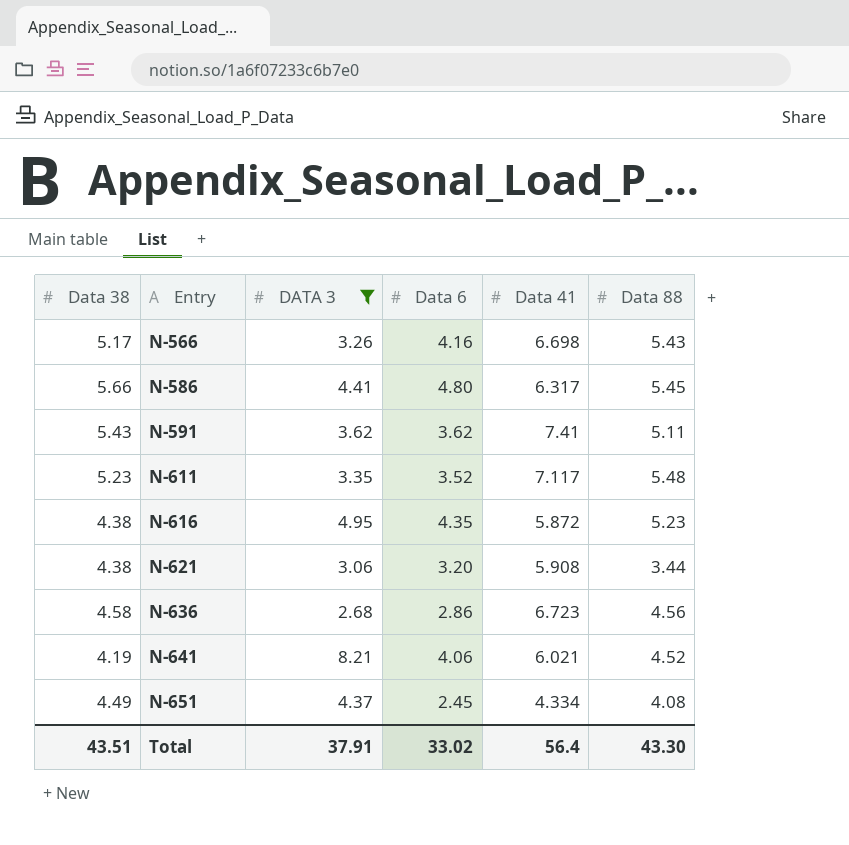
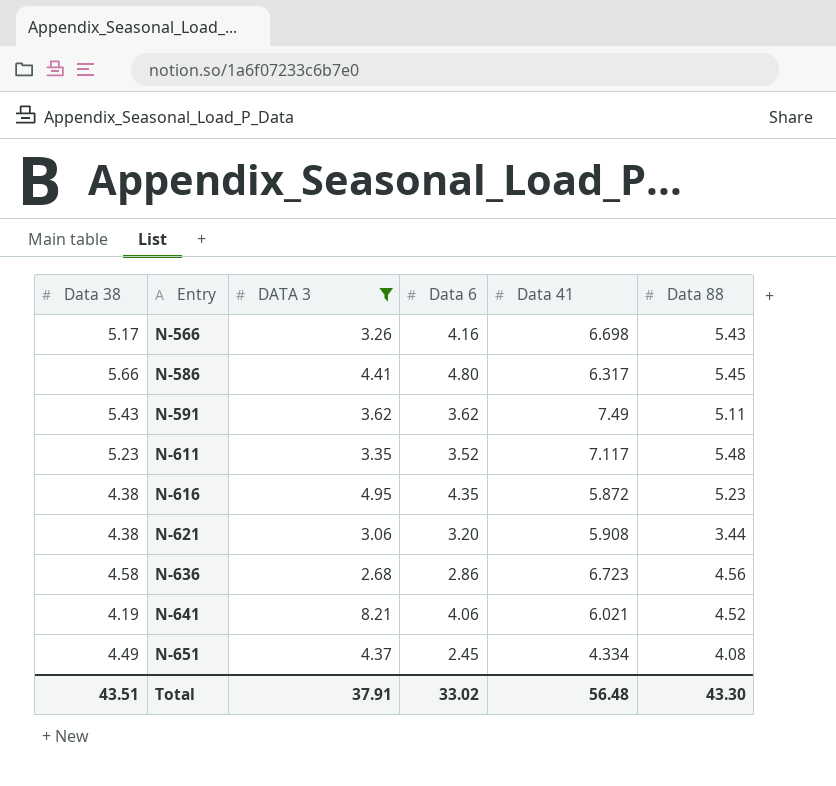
N-591 | Data 41: 7.41 -> 7.49
Total | Data 41: 56.4 -> 56.48

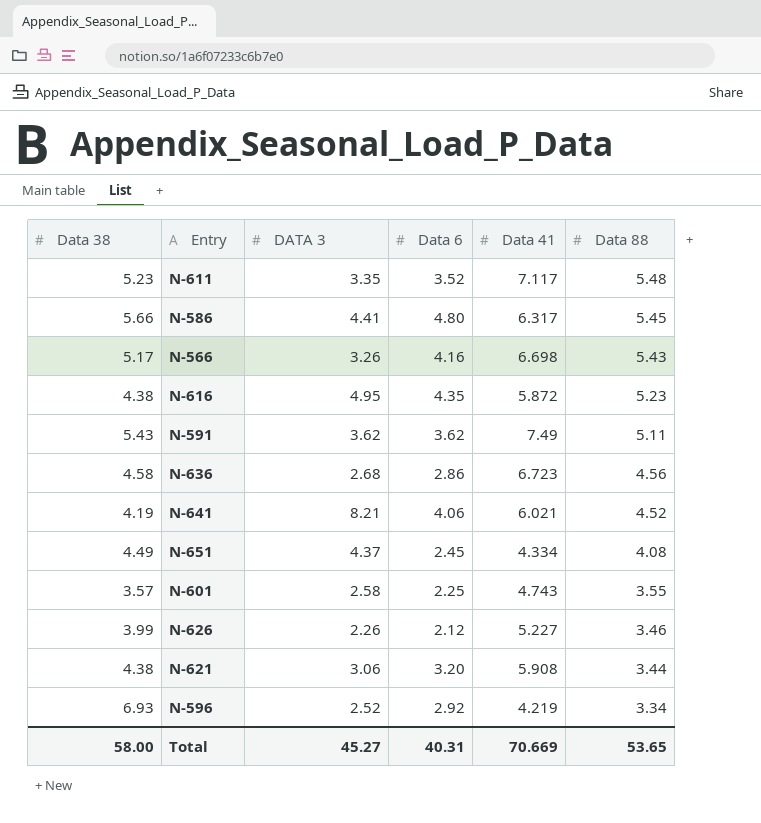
filter: DATA 3 >= 2.68 -> none
row order: Entry ascending -> Data 88 descending
Total | Data 38: 43.51 -> 58.00
Total | DATA 3: 37.91 -> 45.27
Total | Data 6: 33.02 -> 40.31
Total | Data 41: 56.48 -> 70.669
Total | Data 88: 43.30 -> 53.65

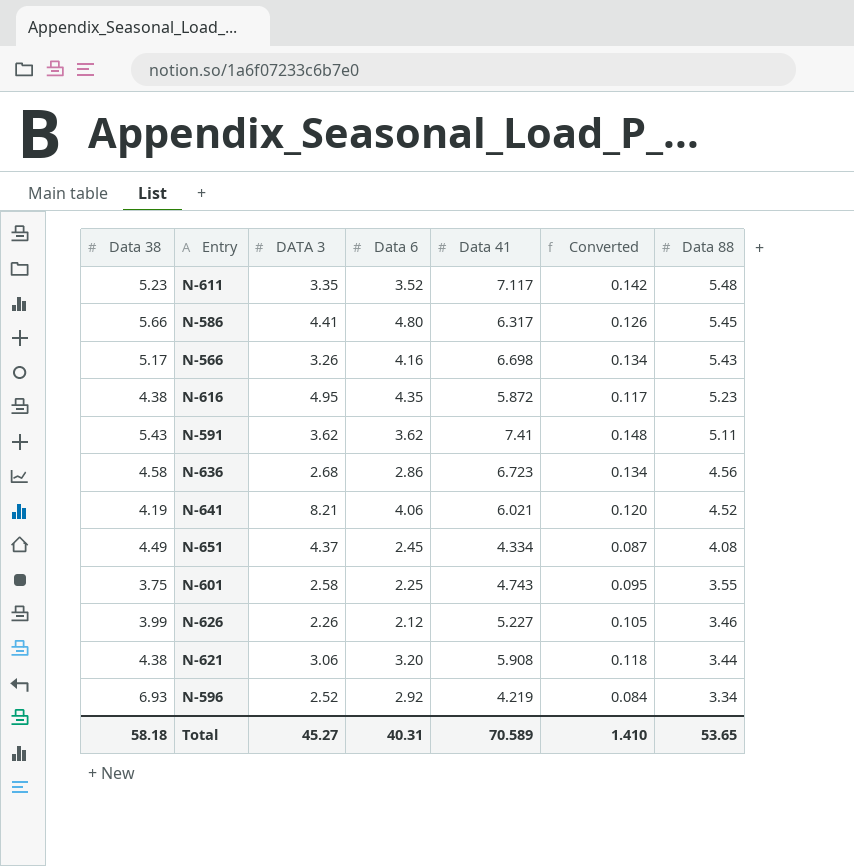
column Converted | formula: none -> [Data 41] * 0.02
N-591 | Data 41: 7.49 -> 7.41
N-601 | Data 38: 3.57 -> 3.75
Total | Data 38: 58.00 -> 58.18
Total | Data 41: 70.669 -> 70.589

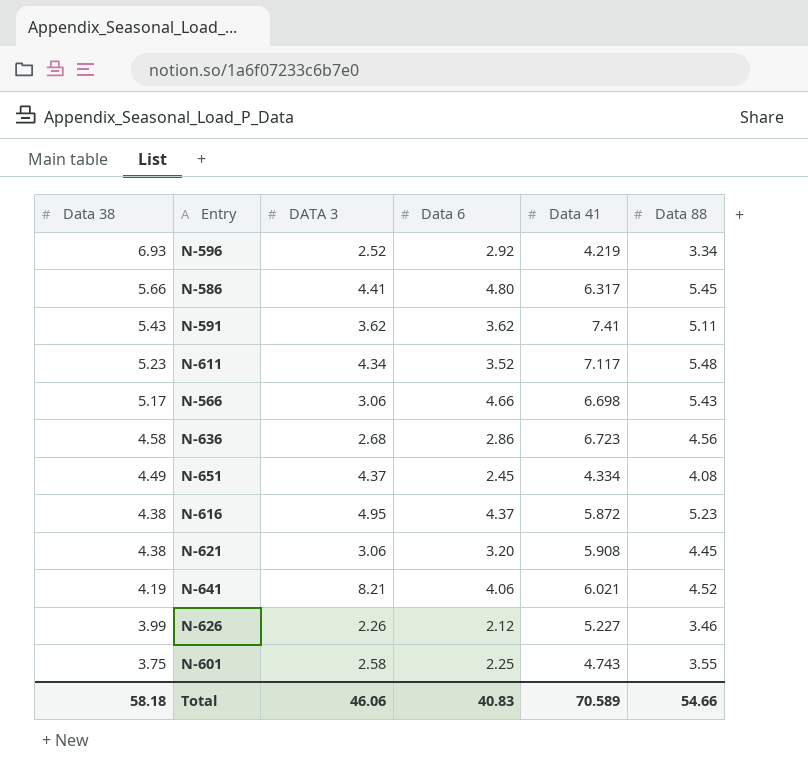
row order: Data 88 descending -> Data 38 descending
column Converted | formula: [Data 41] * 0.02 -> none
N-611 | DATA 3: 3.35 -> 4.34
N-566 | DATA 3: 3.26 -> 3.06
N-566 | Data 6: 4.16 -> 4.66
N-616 | Data 6: 4.35 -> 4.37
N-621 | Data 88: 3.44 -> 4.45
Total | DATA 3: 45.27 -> 46.06
Total | Data 6: 40.31 -> 40.83
Total | Data 88: 53.65 -> 54.66

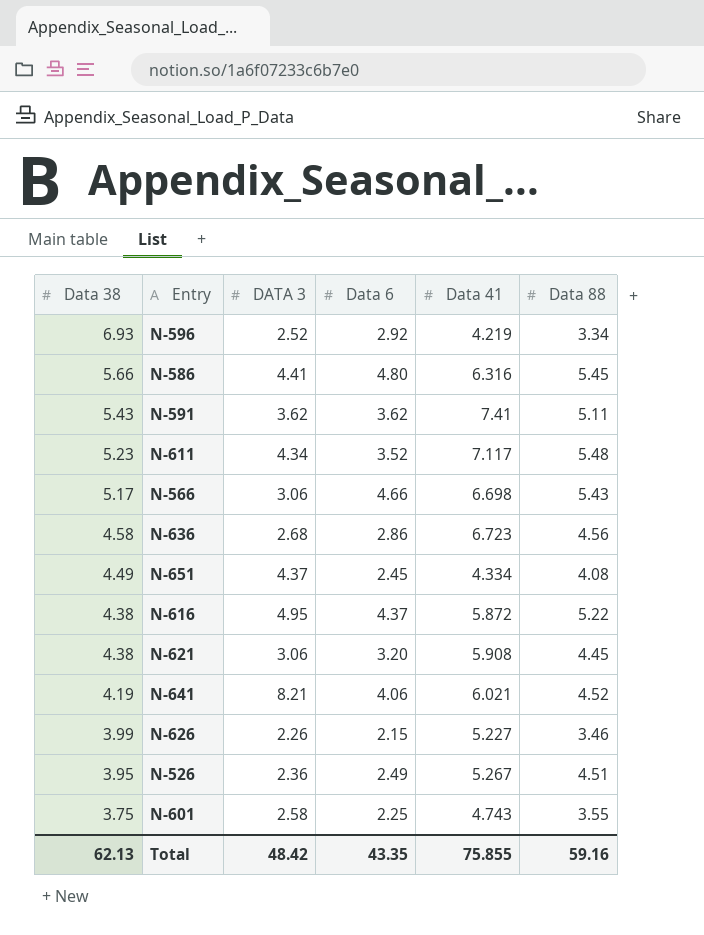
N-586 | Data 41: 6.317 -> 6.316
N-616 | Data 88: 5.23 -> 5.22
N-626 | Data 6: 2.12 -> 2.15
row N-526: none -> 3.95 | 2.36 | 2.49 | 5.267 | 4.51
Total | Data 38: 58.18 -> 62.13
Total | DATA 3: 46.06 -> 48.42
Total | Data 6: 40.83 -> 43.35
Total | Data 41: 70.589 -> 75.855
Total | Data 88: 54.66 -> 59.16

